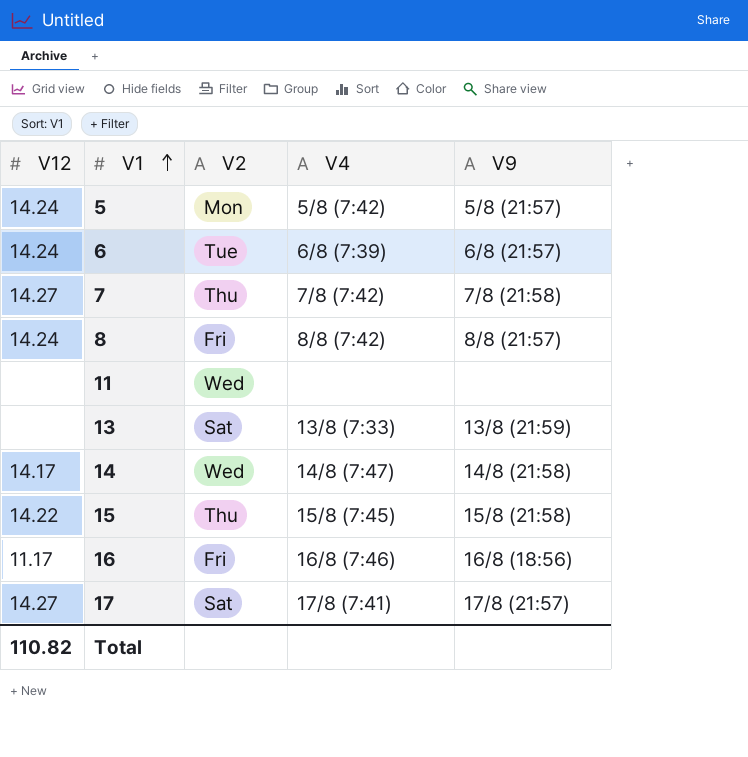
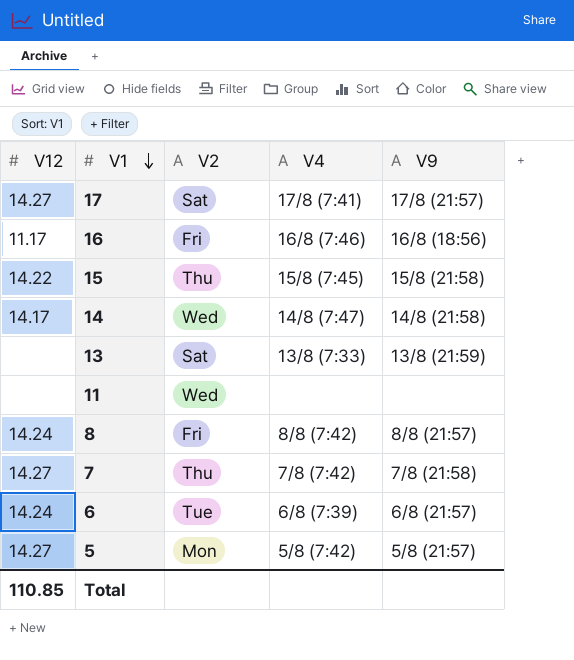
row order: V1 ascending -> V1 descending
5 | V12: 14.24 -> 14.27
Total | V12: 110.82 -> 110.85

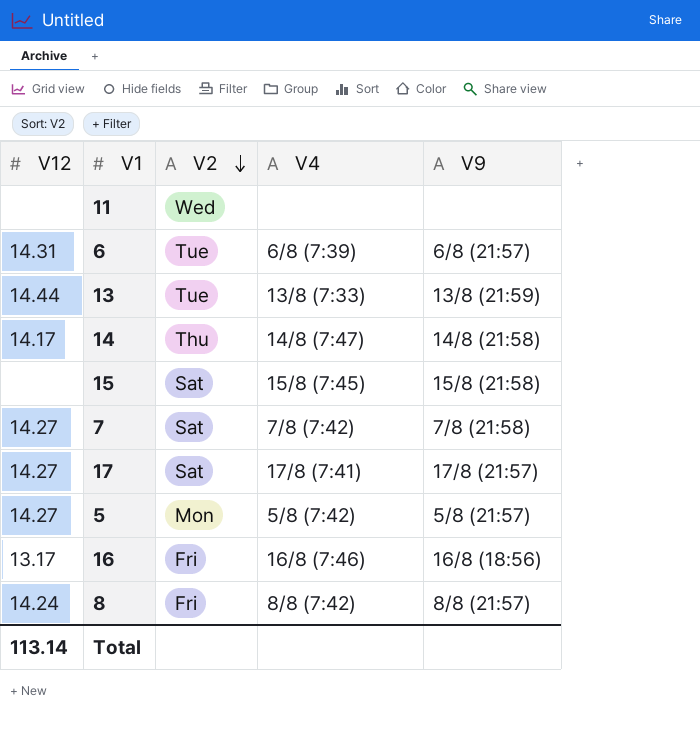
row order: V1 descending -> V2 descending
6 | V12: 14.24 -> 14.31
13 | V12: none -> 14.44
13 | V2: Sat -> Tue
14 | V2: Wed -> Thu
15 | V12: 14.22 -> none
15 | V2: Thu -> Sat
7 | V2: Thu -> Sat
16 | V12: 11.17 -> 13.17
Total | V12: 110.85 -> 113.14

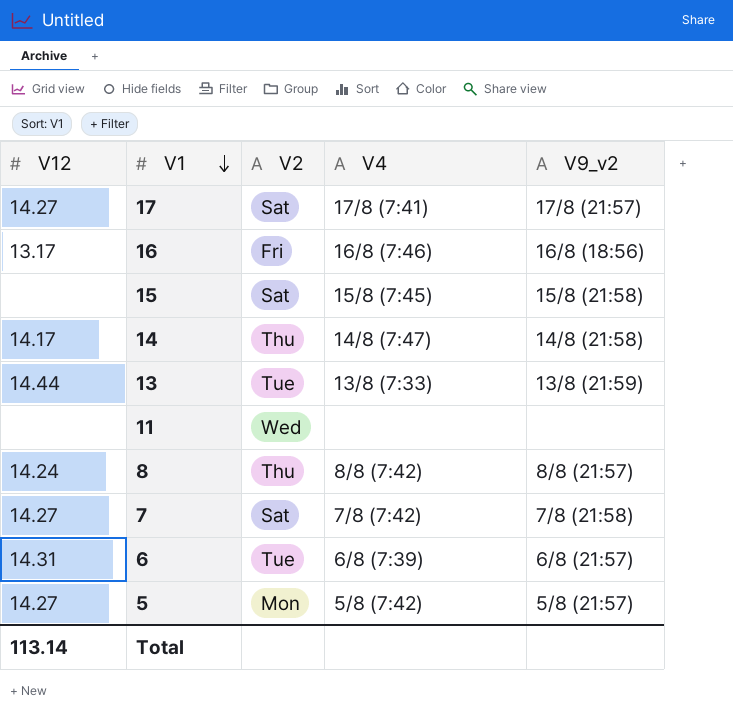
row order: V2 descending -> V1 descending
column name: V9 -> V9_v2
8 | V2: Fri -> Thu

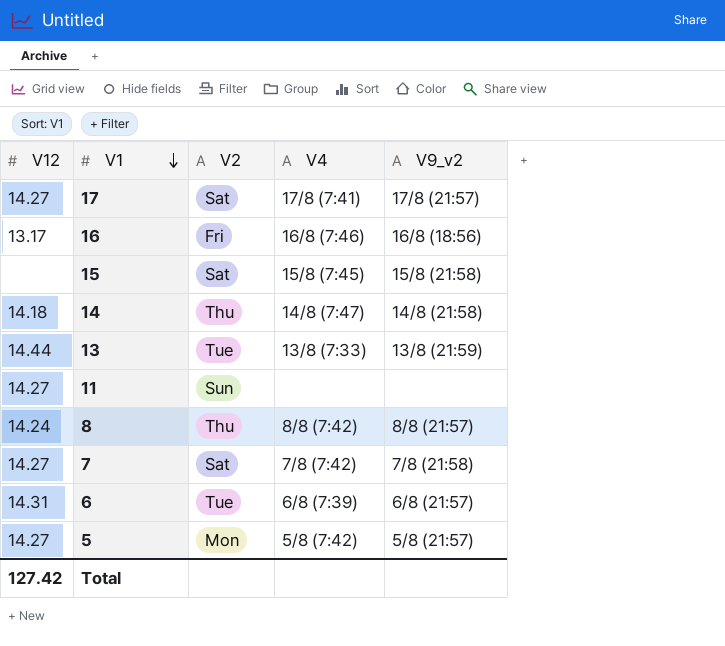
14 | V12: 14.17 -> 14.18
11 | V12: none -> 14.27
11 | V2: Wed -> Sun
Total | V12: 113.14 -> 127.42

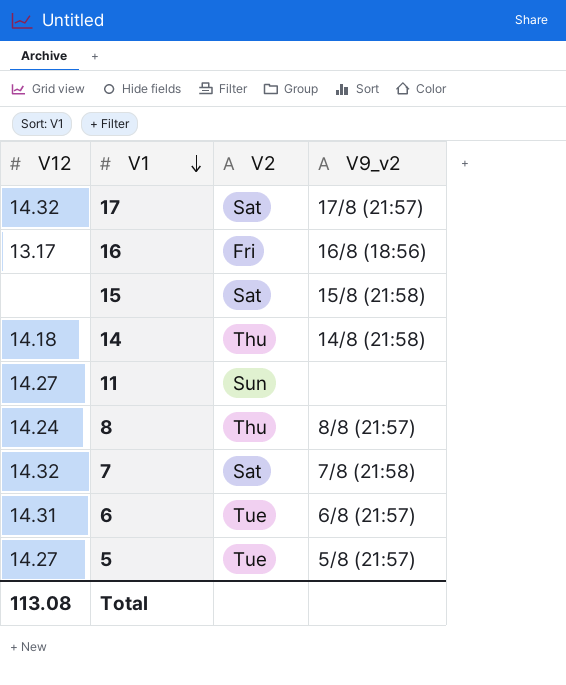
column V4 | position: 4 -> none
row 13: 14.44 | Tue | 13/8 (7:33) | 13/8 (21:59) -> none
17 | V12: 14.27 -> 14.32
7 | V12: 14.27 -> 14.32
5 | V2: Mon -> Tue
Total | V12: 127.42 -> 113.08

